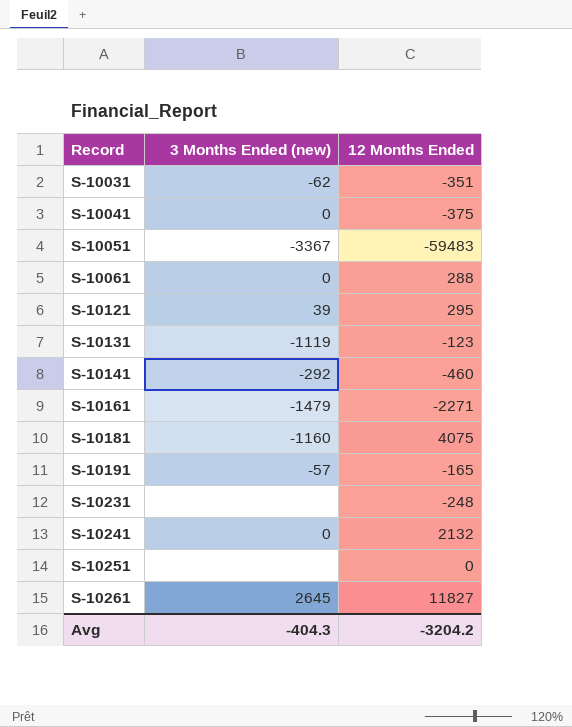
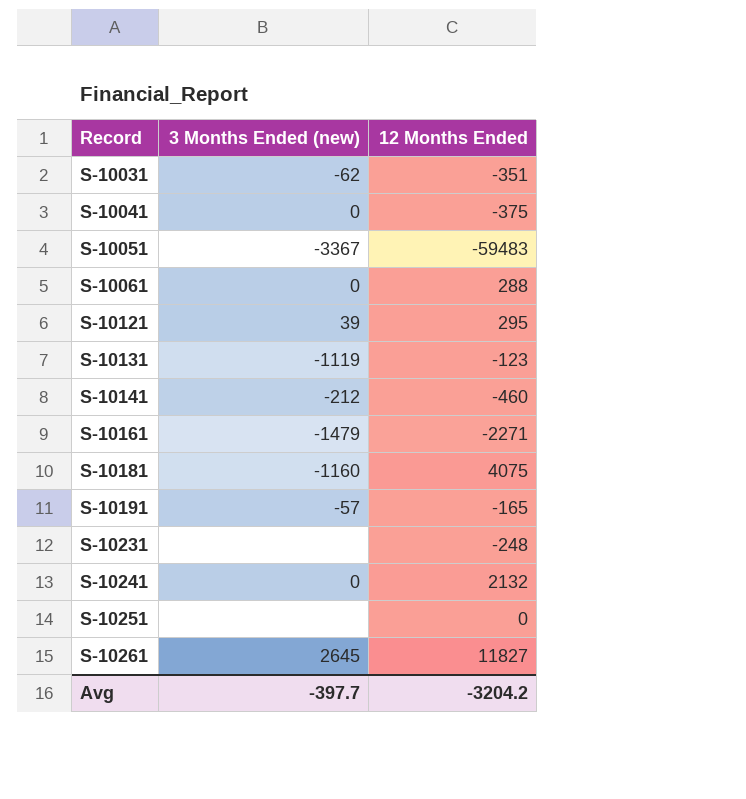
S-10141 | 3 Months Ended (new): -292 -> -212
Avg | 3 Months Ended (new): -404.3 -> -397.7

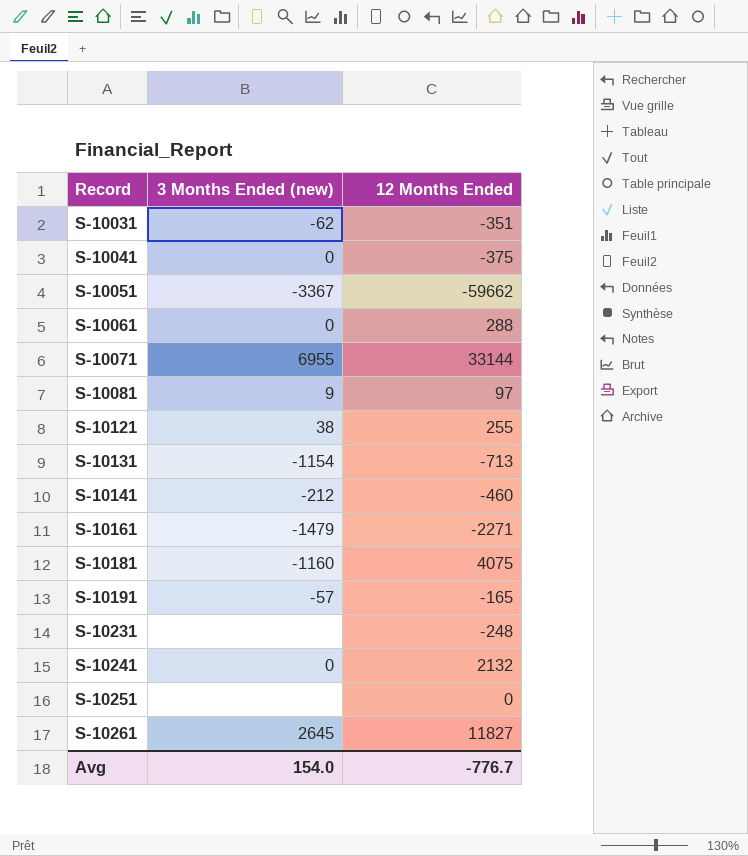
S-10051 | 12 Months Ended: -59483 -> -59662
row S-10071: none -> 6955 | 33144
row S-10081: none -> 9 | 97
S-10121 | 3 Months Ended (new): 39 -> 38
S-10121 | 12 Months Ended: 295 -> 255
S-10131 | 3 Months Ended (new): -1119 -> -1154
S-10131 | 12 Months Ended: -123 -> -713
Avg | 3 Months Ended (new): -397.7 -> 154.0
Avg | 12 Months Ended: -3204.2 -> -776.7

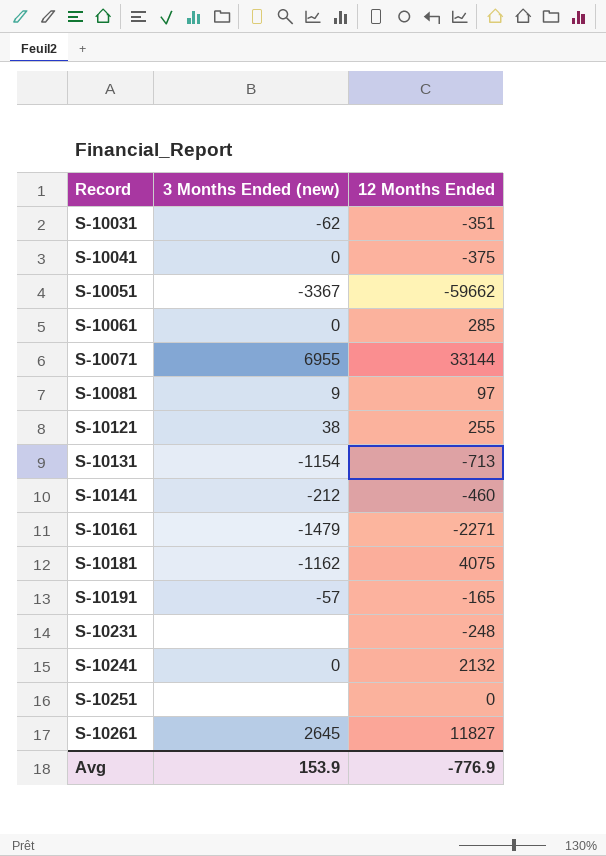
S-10061 | 12 Months Ended: 288 -> 285
S-10181 | 3 Months Ended (new): -1160 -> -1162
Avg | 3 Months Ended (new): 154.0 -> 153.9
Avg | 12 Months Ended: -776.7 -> -776.9

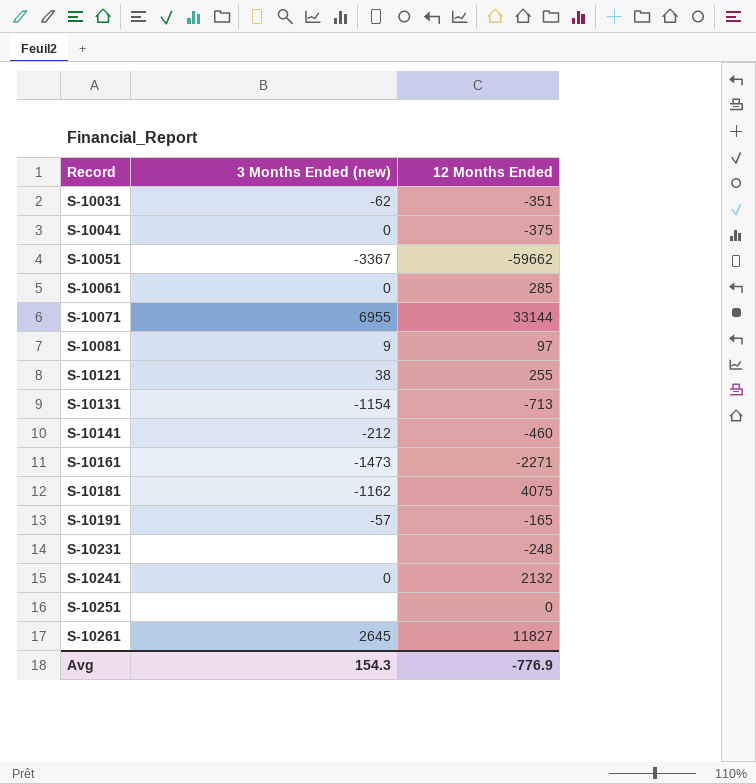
S-10161 | 3 Months Ended (new): -1479 -> -1473
Avg | 3 Months Ended (new): 153.9 -> 154.3

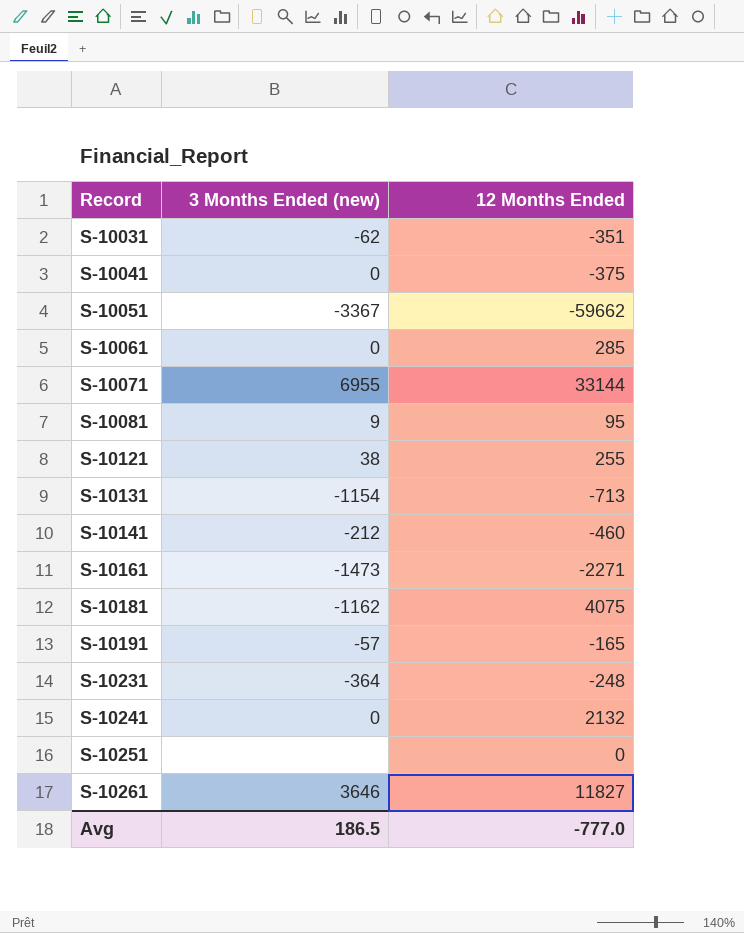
S-10081 | 12 Months Ended: 97 -> 95
S-10231 | 3 Months Ended (new): none -> -364
S-10261 | 3 Months Ended (new): 2645 -> 3646
Avg | 3 Months Ended (new): 154.3 -> 186.5
Avg | 12 Months Ended: -776.9 -> -777.0

